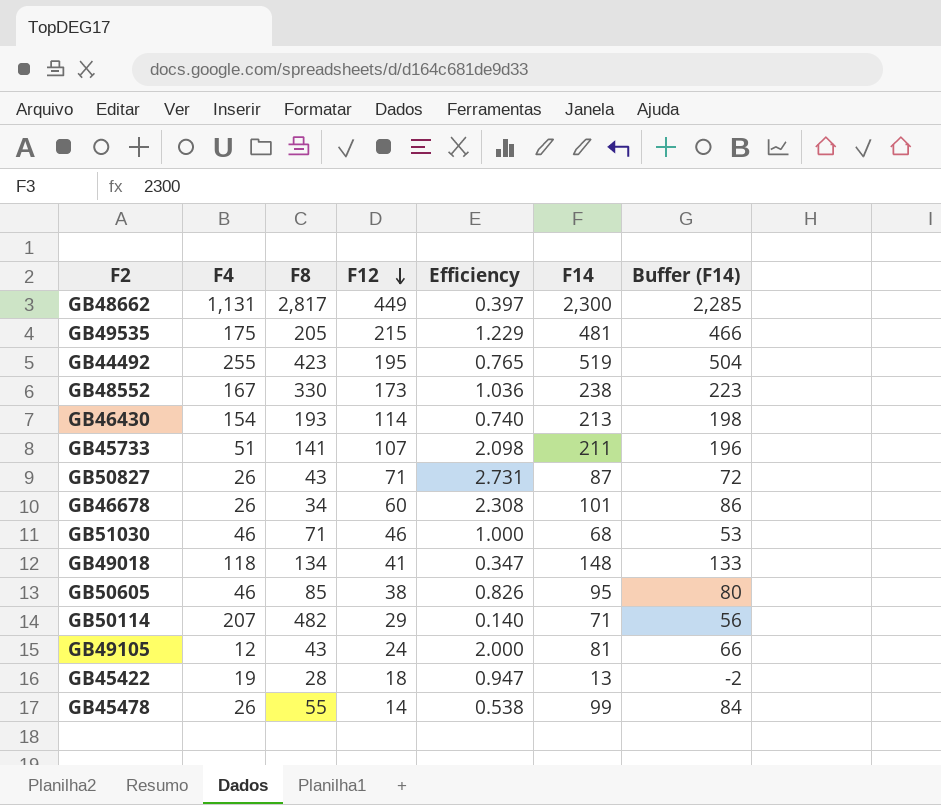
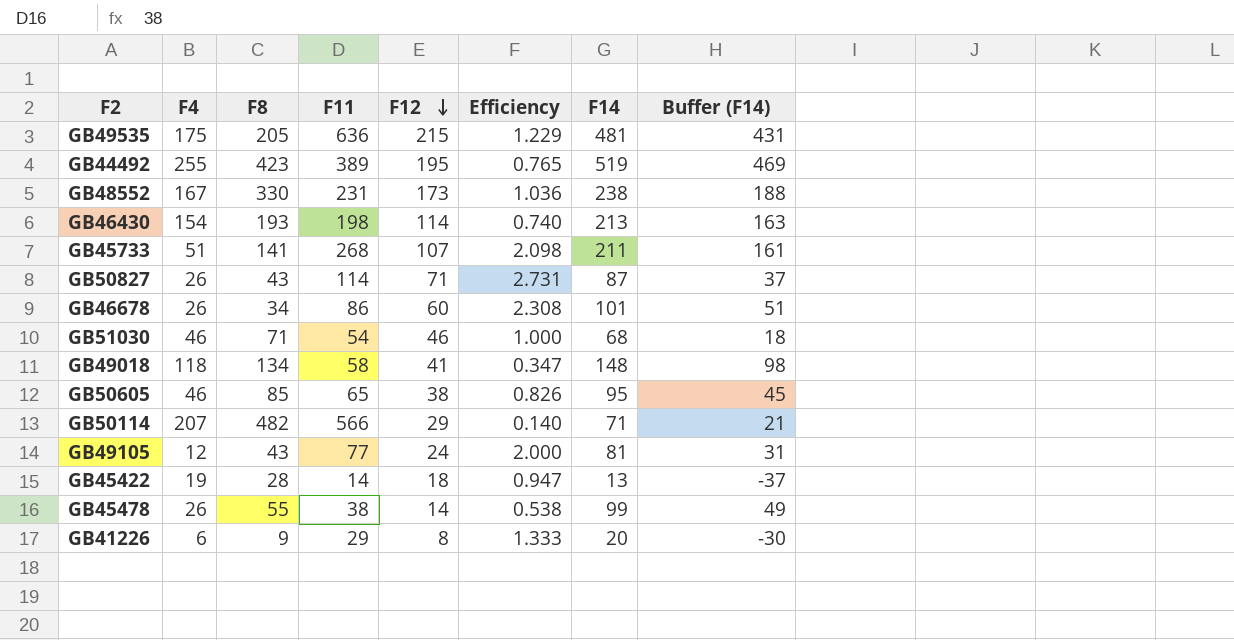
column F11 | position: none -> 4
column Buffer (F14) | formula: [F14] - 15 -> [F14] - 50
row GB48662: 1,131 | 2,817 | 449 | 0.397 | 2,300 | 2,285 -> none
row GB41226: none -> 6 | 9 | 29 | 8 | 1.333 | 20 | -30

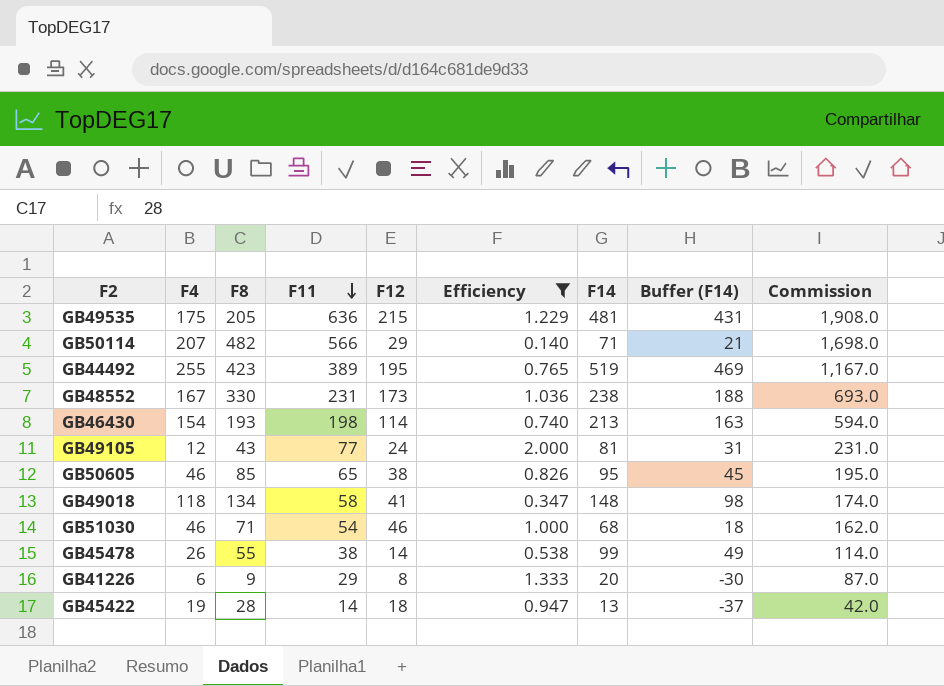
filter: none -> Efficiency <= 2.000
row order: F12 descending -> F11 descending
column Commission | formula: none -> [F11] * 3

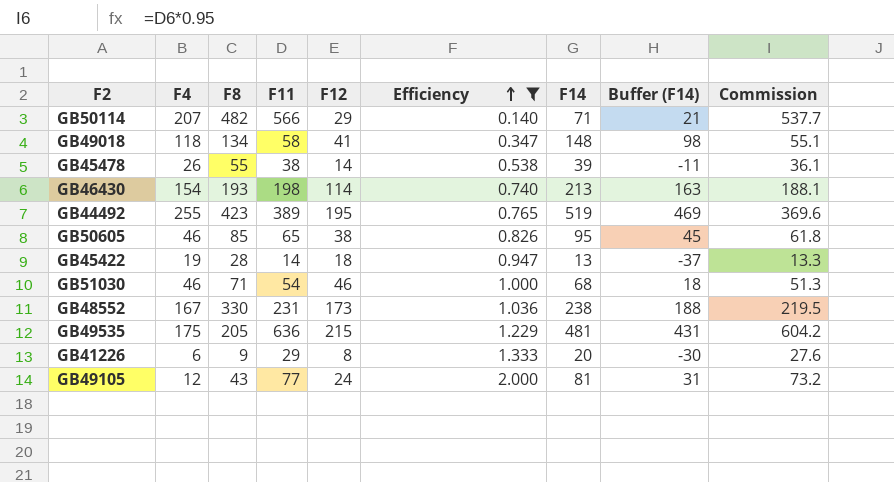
row order: F11 descending -> Efficiency ascending
column Commission | formula: [F11] * 3 -> [F11] * 0.95
GB45478 | F14: 99 -> 39
GB45478 | Buffer (F14): 49 -> -11

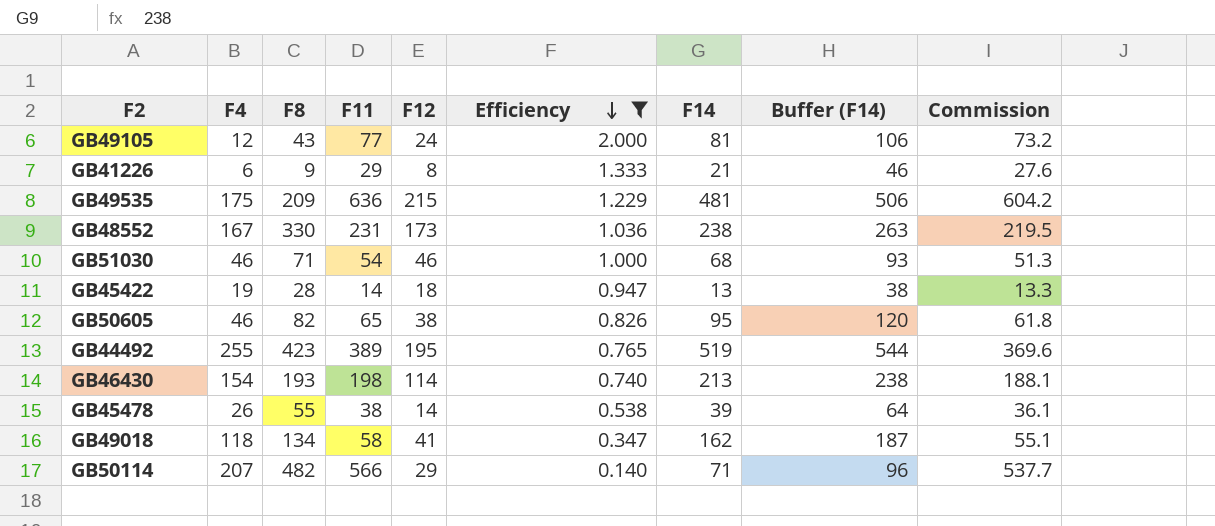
row order: Efficiency ascending -> Efficiency descending
column Buffer (F14) | formula: [F14] - 50 -> [F14] + 25
GB41226 | F14: 20 -> 21
GB49535 | F8: 205 -> 209
GB50605 | F8: 85 -> 82
GB49018 | F14: 148 -> 162

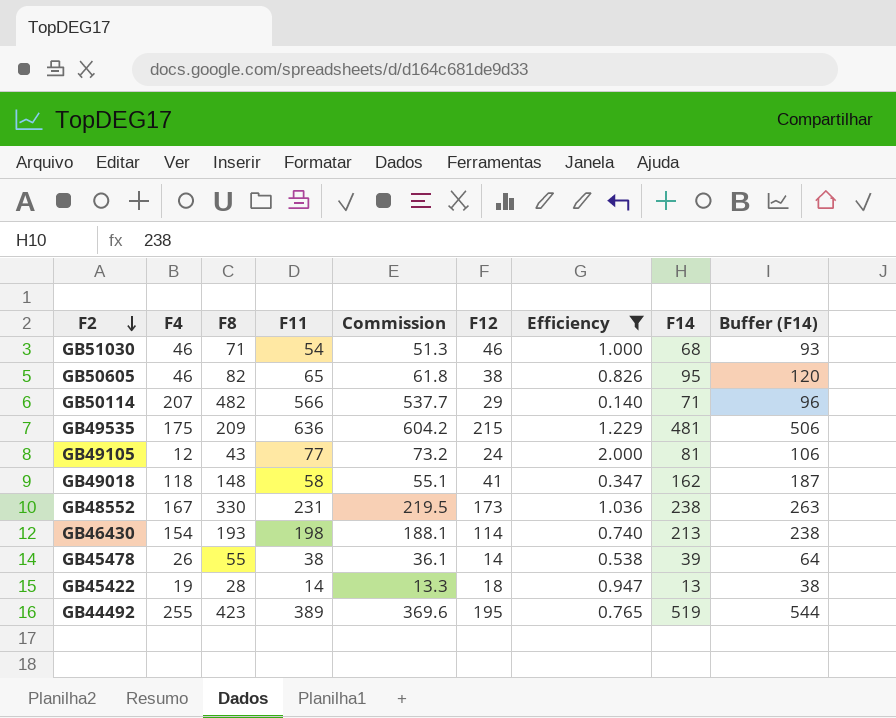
row order: Efficiency descending -> F2 descending
column Commission | position: 9 -> 5
row GB41226: 6 | 9 | 29 | 8 | 1.333 | 21 | 46 | 27.6 -> none
GB49018 | F8: 134 -> 148

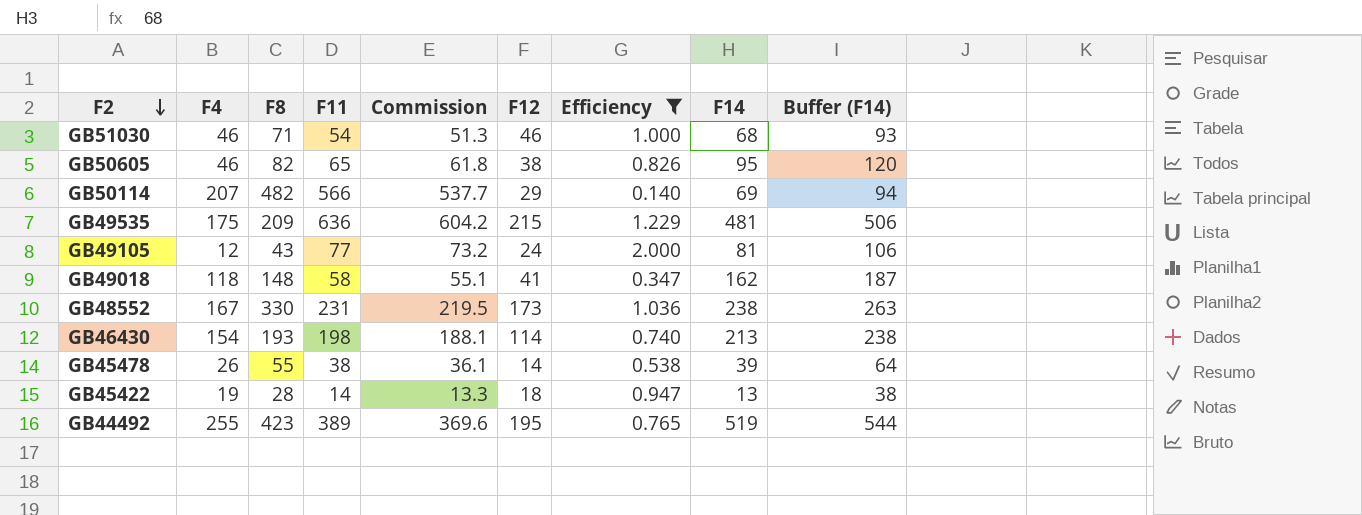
GB50114 | F14: 71 -> 69
GB50114 | Buffer (F14): 96 -> 94

